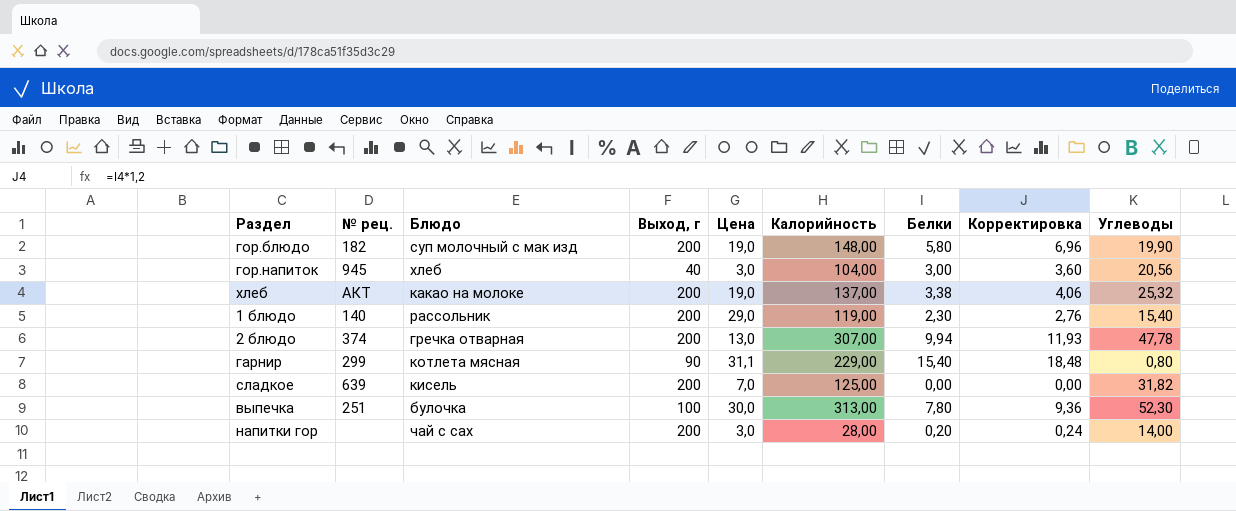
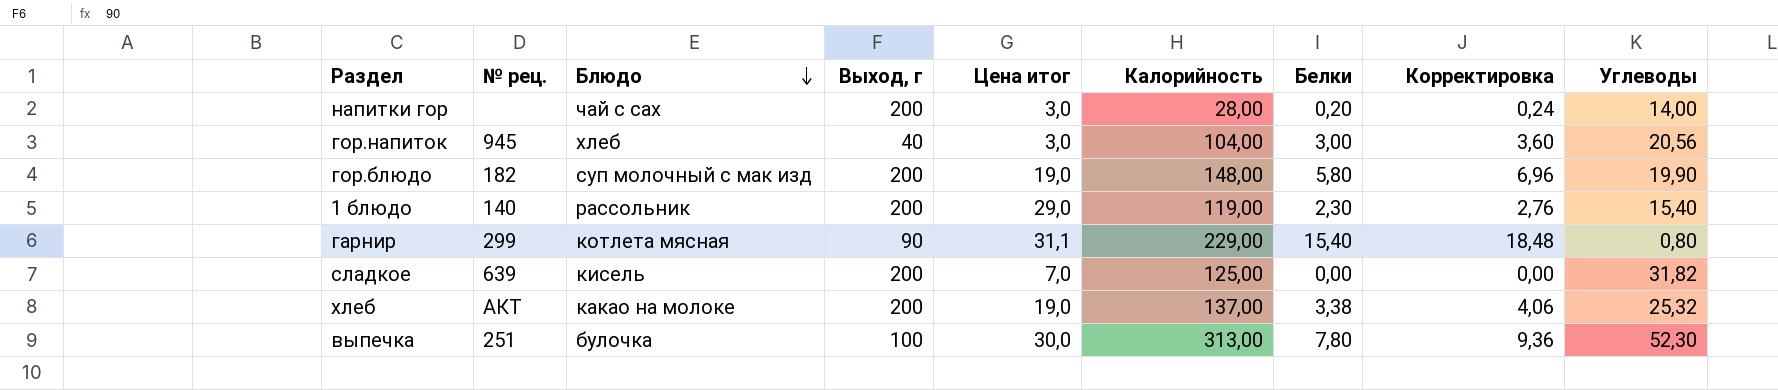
row order: none -> Блюдо descending
column name: Цена -> Цена итог
row 2 блюдо: 374 | гречка отварная | 200 | 13,0 | 307,00 | 9,94 | 11,93 | 47,78 -> none

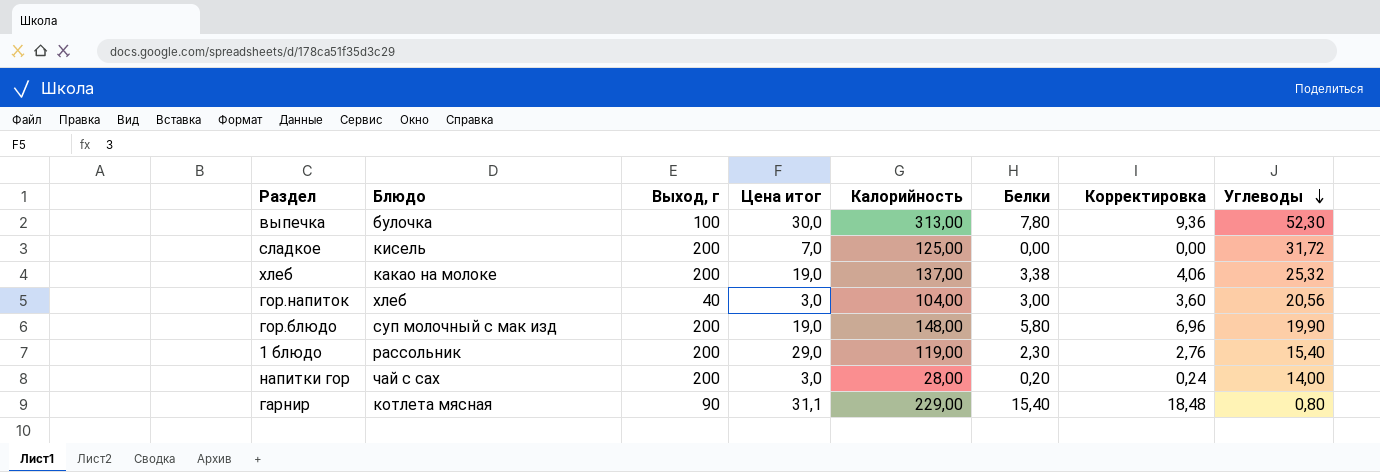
row order: Блюдо descending -> Углеводы descending
column № рец. | position: 2 -> none
сладкое | Углеводы: 31,82 -> 31,72

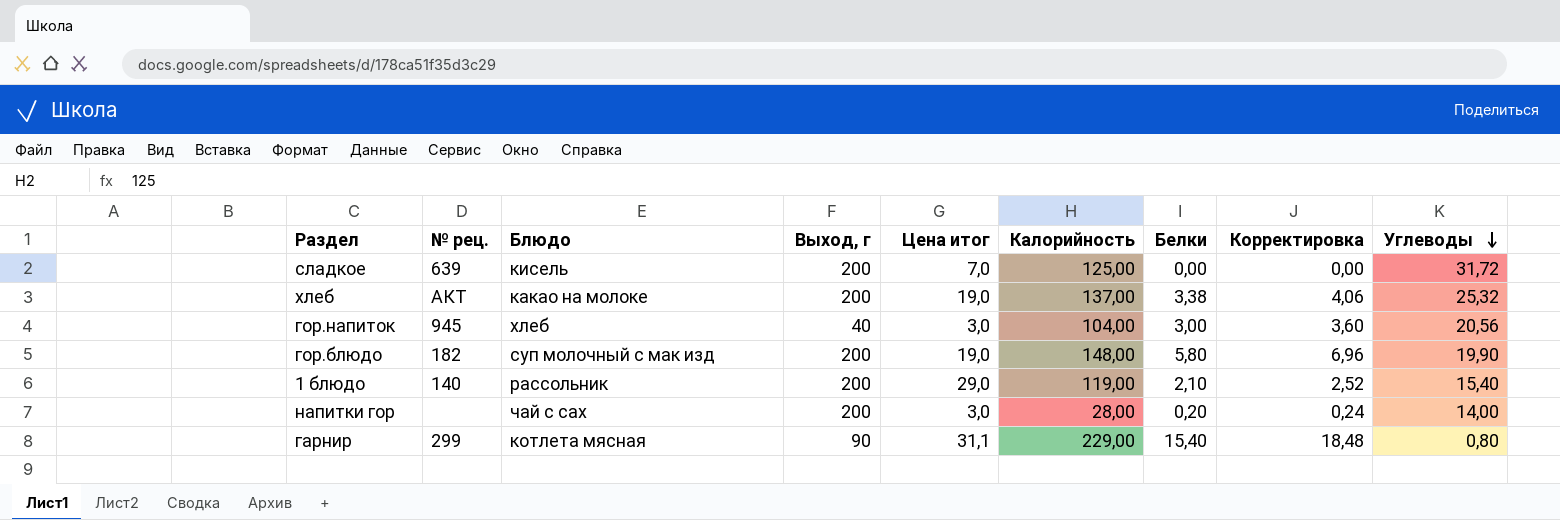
column № рец. | position: none -> 2
row выпечка: булочка | 100 | 30,0 | 313,00 | 7,80 | 9,36 | 52,30 -> none
1 блюдо | Белки: 2,30 -> 2,10
1 блюдо | Корректировка: 2,76 -> 2,52

